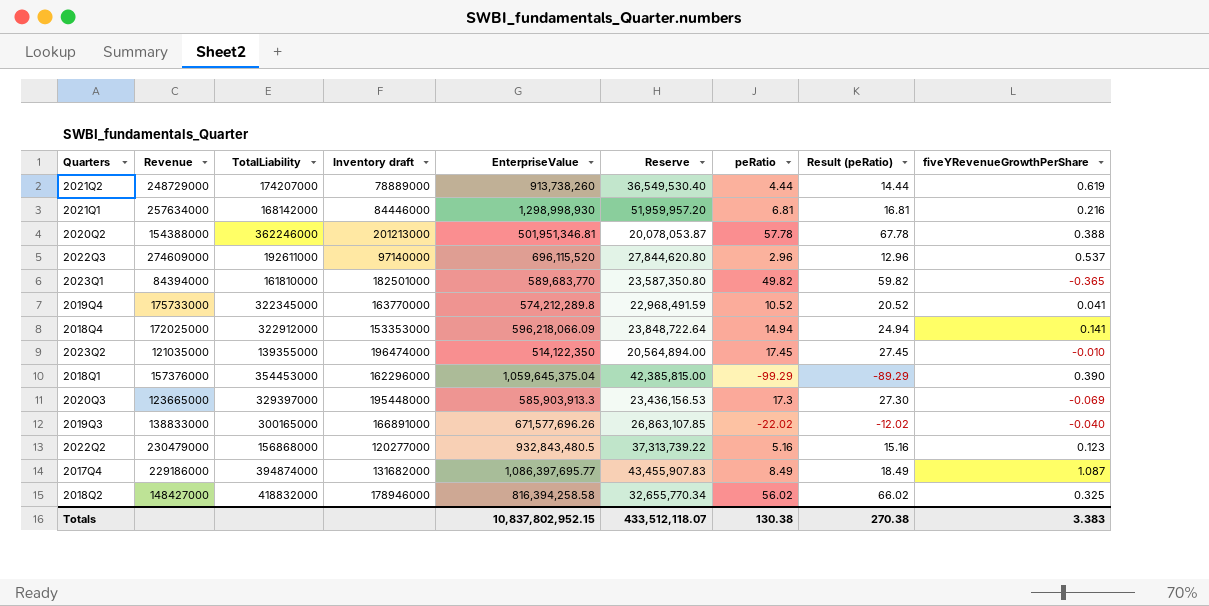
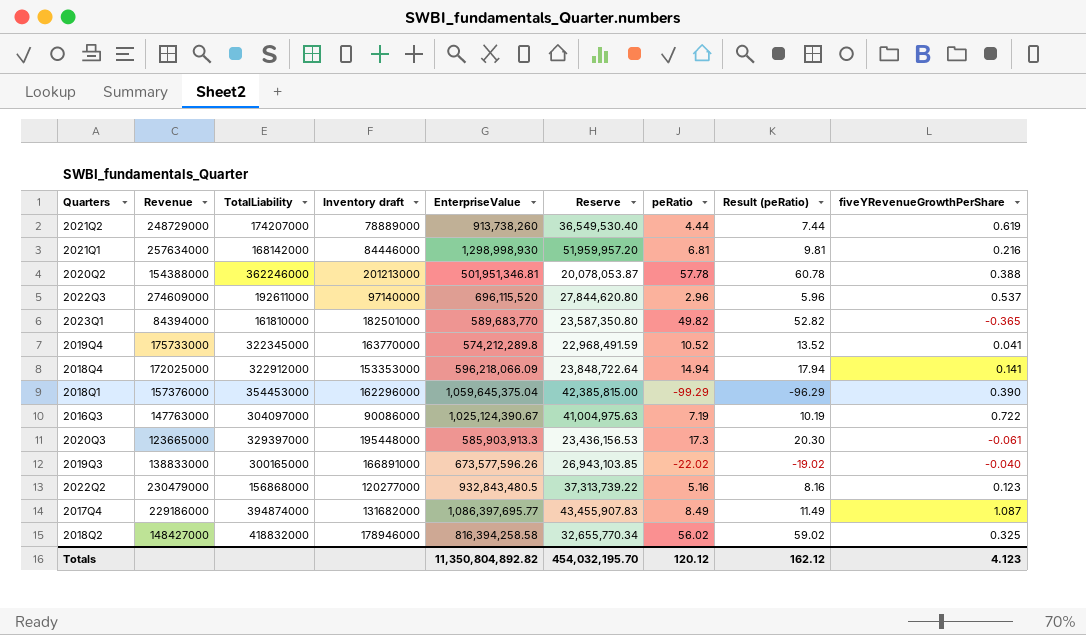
column Result (peRatio) | formula: [peRatio] + 10 -> [peRatio] + 3
row 2023Q2: 121035000 | 139355000 | 196474000 | 514,122,350 | 20,564,894.00 | 17.45 | 27.45 | -0.010 -> none
row 2016Q3: none -> 147763000 | 304097000 | 90086000 | 1,025,124,390.67 | 41,004,975.63 | 7.19 | 10.19 | 0.722
2020Q3 | fiveYRevenueGrowthPerShare: -0.069 -> -0.061
2019Q3 | EnterpriseValue: 671,577,696.26 -> 673,577,596.26
2019Q3 | Reserve: 26,863,107.85 -> 26,943,103.85
Totals | EnterpriseValue: 10,837,802,952.15 -> 11,350,804,892.82
Totals | Reserve: 433,512,118.07 -> 454,032,195.70
Totals | peRatio: 130.38 -> 120.12
Totals | Result (peRatio): 270.38 -> 162.12
Totals | fiveYRevenueGrowthPerShare: 3.383 -> 4.123

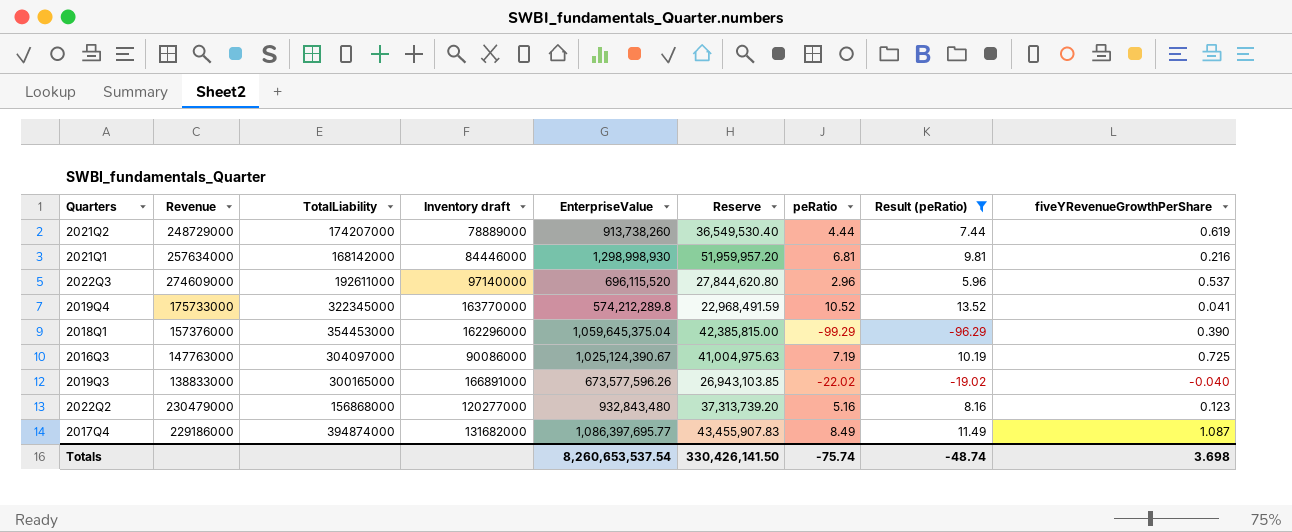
filter: none -> Result (peRatio) <= 13.52
2016Q3 | fiveYRevenueGrowthPerShare: 0.722 -> 0.725
2022Q2 | EnterpriseValue: 932,843,480.5 -> 932,843,480
2022Q2 | Reserve: 37,313,739.22 -> 37,313,739.20
Totals | EnterpriseValue: 11,350,804,892.82 -> 8,260,653,537.54
Totals | Reserve: 454,032,195.70 -> 330,426,141.50
Totals | peRatio: 120.12 -> -75.74
Totals | Result (peRatio): 162.12 -> -48.74
Totals | fiveYRevenueGrowthPerShare: 4.123 -> 3.698

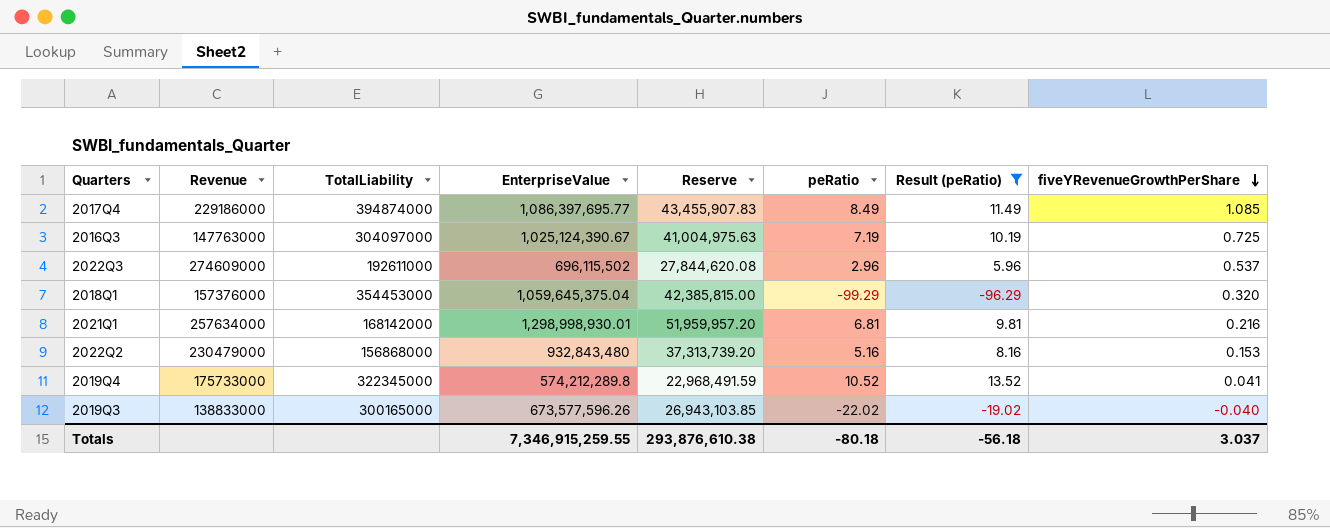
row order: none -> fiveYRevenueGrowthPerShare descending
column Inventory draft | position: 4 -> none
row 2021Q2: 248729000 | 174207000 | 78889000 | 913,738,260 | 36,549,530.40 | 4.44 | 7.44 | 0.619 -> none
2017Q4 | fiveYRevenueGrowthPerShare: 1.087 -> 1.085
2022Q3 | EnterpriseValue: 696,115,520 -> 696,115,502
2022Q3 | Reserve: 27,844,620.80 -> 27,844,620.08
2018Q1 | fiveYRevenueGrowthPerShare: 0.390 -> 0.320
2021Q1 | EnterpriseValue: 1,298,998,930 -> 1,298,998,930.01
2022Q2 | fiveYRevenueGrowthPerShare: 0.123 -> 0.153
Totals | EnterpriseValue: 8,260,653,537.54 -> 7,346,915,259.55
Totals | Reserve: 330,426,141.50 -> 293,876,610.38
Totals | peRatio: -75.74 -> -80.18
Totals | Result (peRatio): -48.74 -> -56.18
Totals | fiveYRevenueGrowthPerShare: 3.698 -> 3.037

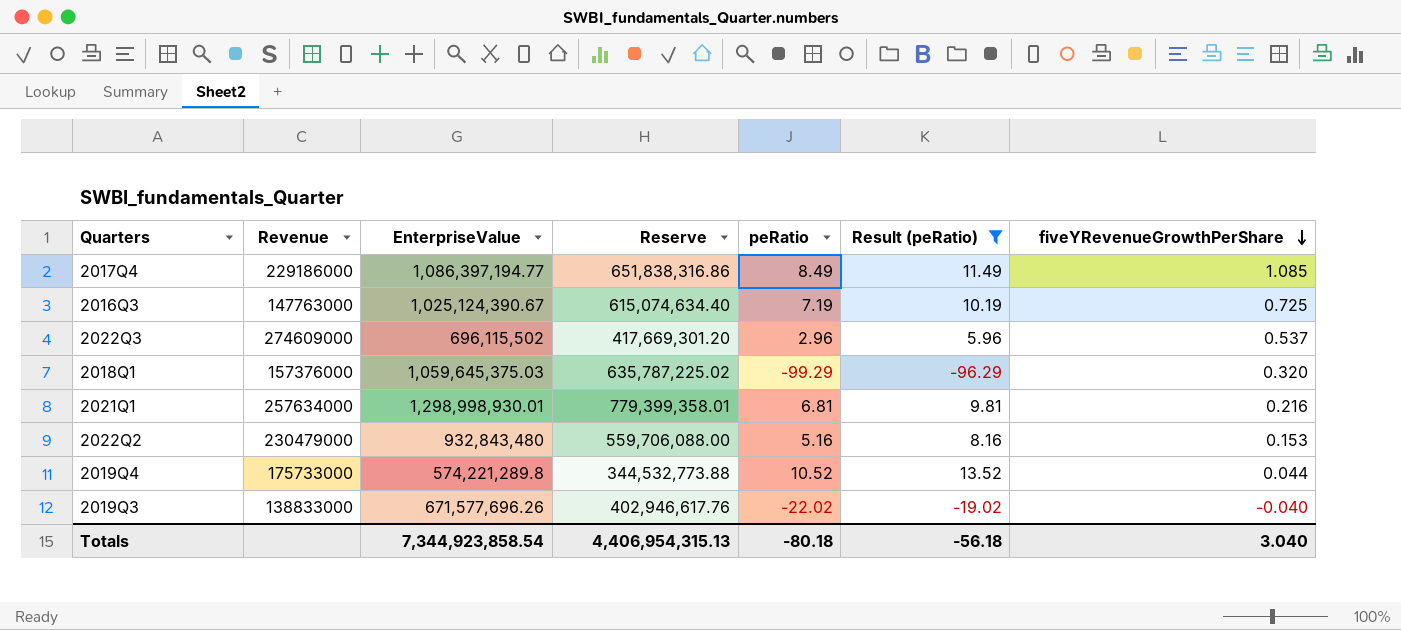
column TotalLiability | position: 3 -> none
column Reserve | formula: [EnterpriseValue] * 0.04 -> [EnterpriseValue] * 0.6
2017Q4 | EnterpriseValue: 1,086,397,695.77 -> 1,086,397,194.77
2018Q1 | EnterpriseValue: 1,059,645,375.04 -> 1,059,645,375.03
2019Q4 | EnterpriseValue: 574,212,289.8 -> 574,221,289.8
2019Q4 | fiveYRevenueGrowthPerShare: 0.041 -> 0.044
2019Q3 | EnterpriseValue: 673,577,596.26 -> 671,577,696.26
Totals | EnterpriseValue: 7,346,915,259.55 -> 7,344,923,858.54
Totals | Reserve: 293,876,610.38 -> 4,406,954,315.13
Totals | fiveYRevenueGrowthPerShare: 3.037 -> 3.040

